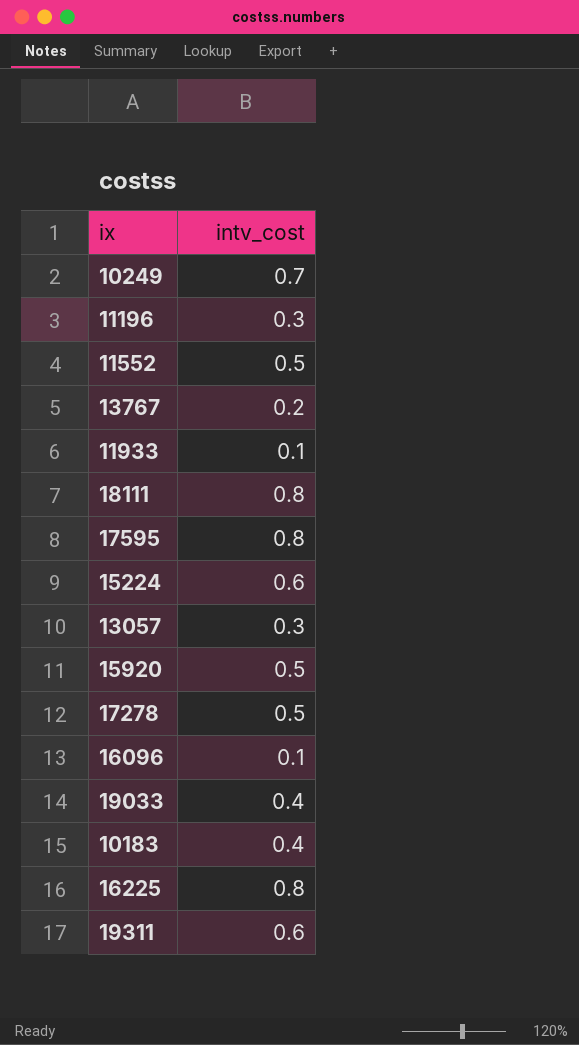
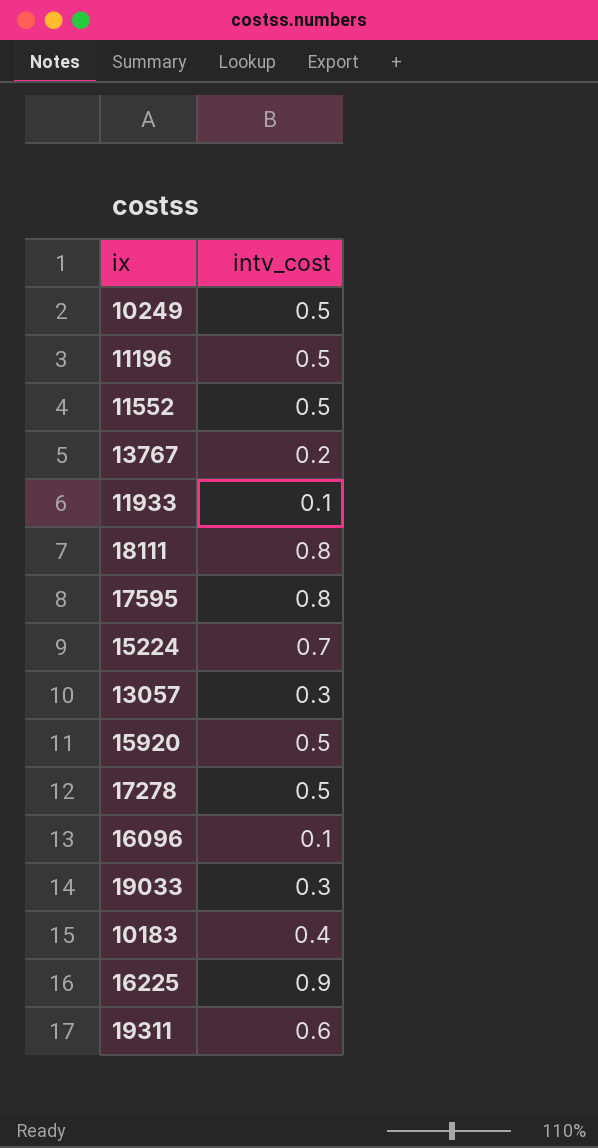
10249 | intv_cost: 0.7 -> 0.5
11196 | intv_cost: 0.3 -> 0.5
15224 | intv_cost: 0.6 -> 0.7
19033 | intv_cost: 0.4 -> 0.3
16225 | intv_cost: 0.8 -> 0.9

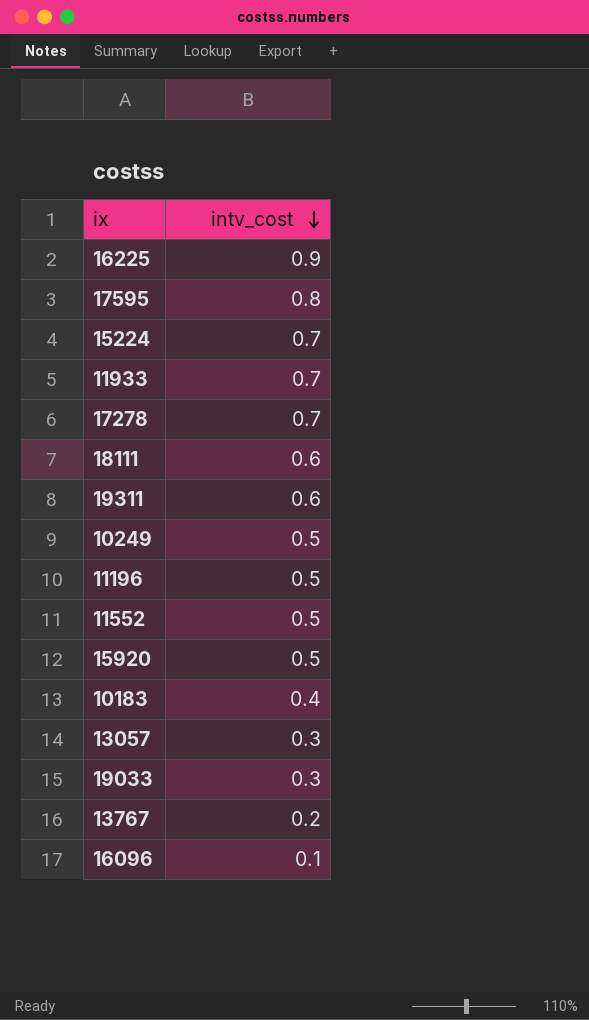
row order: none -> intv_cost descending
11933 | intv_cost: 0.1 -> 0.7
17278 | intv_cost: 0.5 -> 0.7
18111 | intv_cost: 0.8 -> 0.6

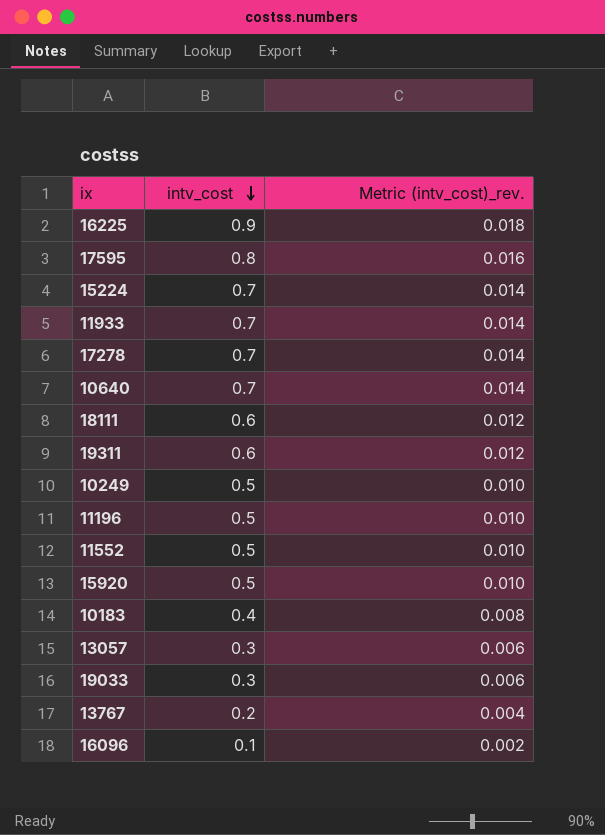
column Metric (intv_cost)_rev. | formula: none -> [intv_cost] * 0.02
row 10640: none -> 0.7 | 0.014

